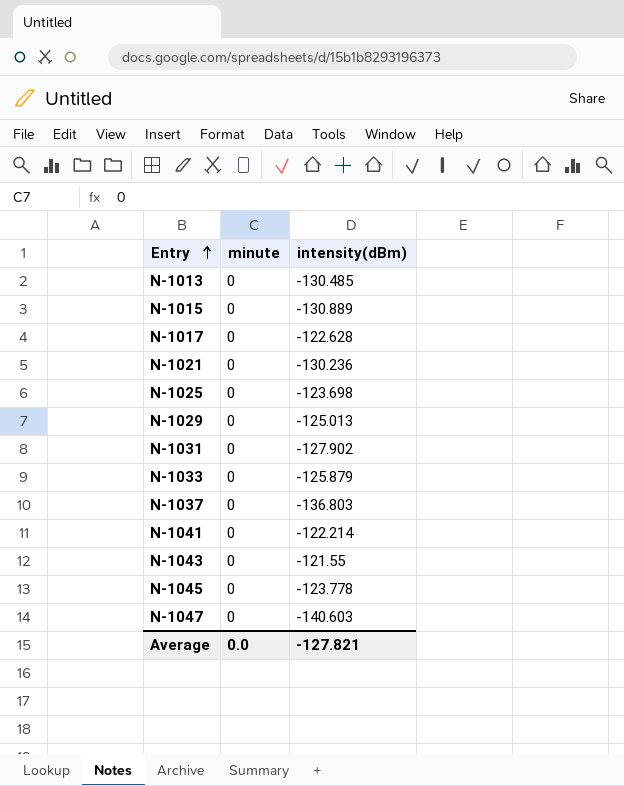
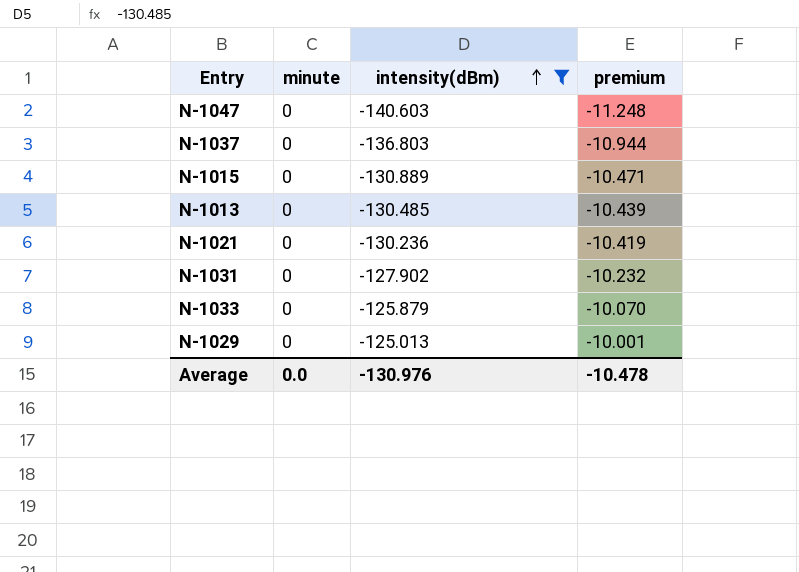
filter: none -> intensity(dBm) <= -125.013
row order: Entry ascending -> intensity(dBm) ascending
column premium | formula: none -> [intensity(dBm)] * 0.08
Average | intensity(dBm): -127.821 -> -130.976

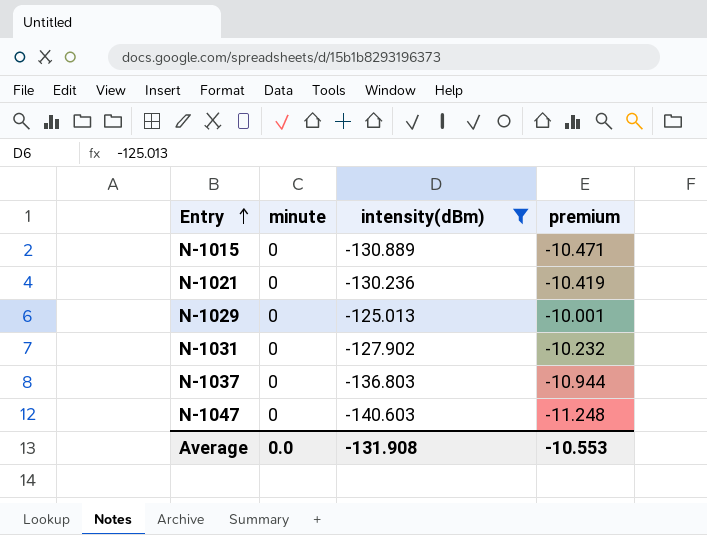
row order: intensity(dBm) ascending -> Entry ascending
row N-1013: 0 | -130.485 | -10.439 -> none
row N-1033: 0 | -125.879 | -10.070 -> none
Average | intensity(dBm): -130.976 -> -131.908
Average | premium: -10.478 -> -10.553

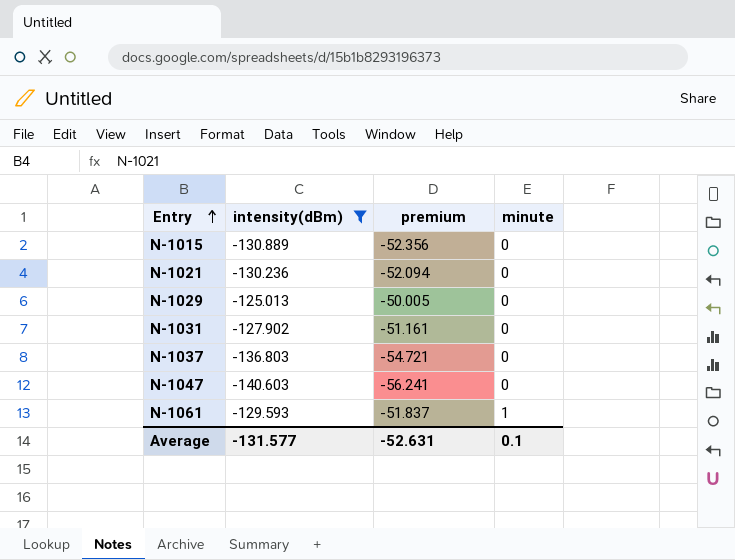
column premium | formula: [intensity(dBm)] * 0.08 -> [intensity(dBm)] * 0.4
column minute | position: 2 -> 4
row N-1061: none -> -129.593 | -51.837 | 1
Average | intensity(dBm): -131.908 -> -131.577
Average | premium: -10.553 -> -52.631
Average | minute: 0.0 -> 0.1

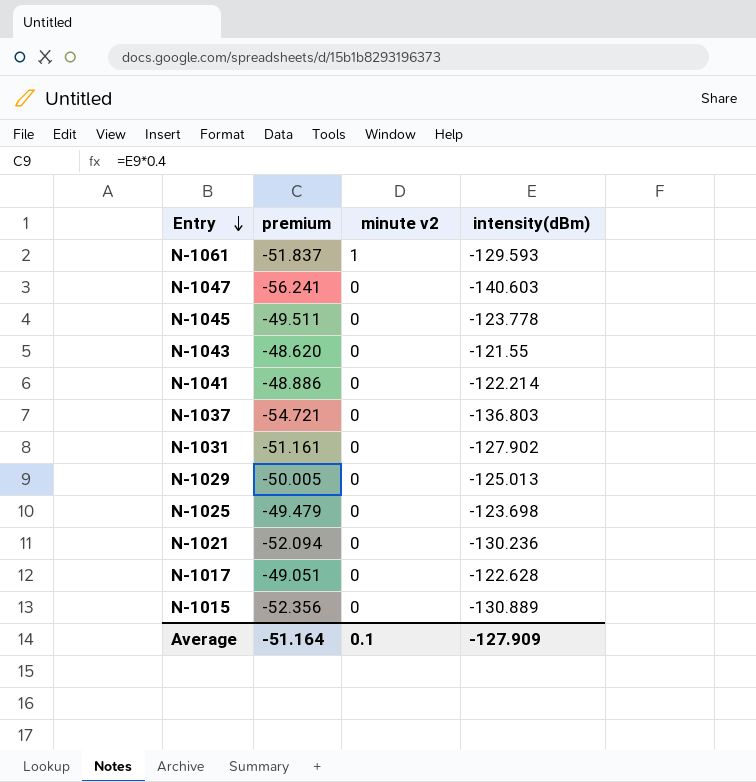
filter: intensity(dBm) <= -125.013 -> none
row order: Entry ascending -> Entry descending
column name: minute -> minute v2
column intensity(dBm) | position: 2 -> 4
Average | premium: -52.631 -> -51.164
Average | intensity(dBm): -131.577 -> -127.909

